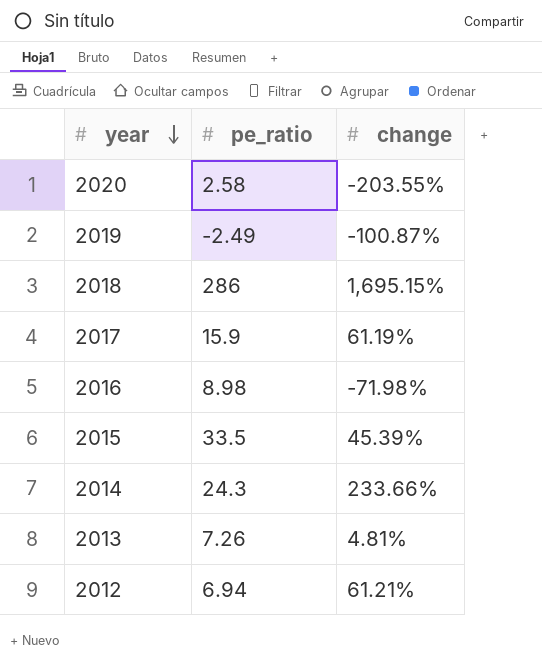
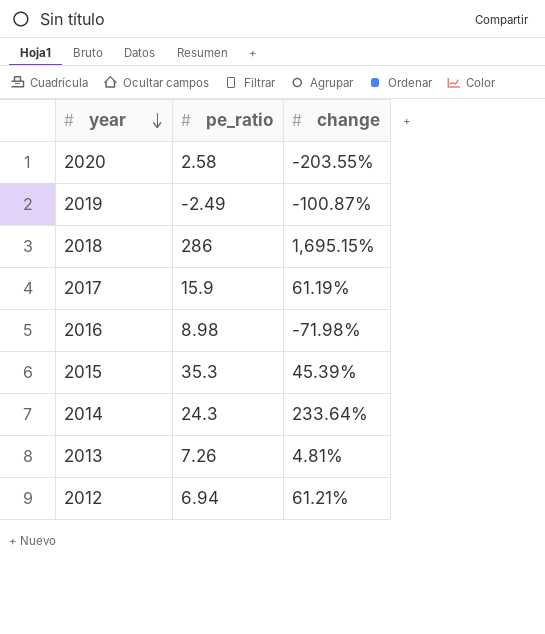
2015 | pe_ratio: 33.5 -> 35.3
2014 | change: 233.66% -> 233.64%

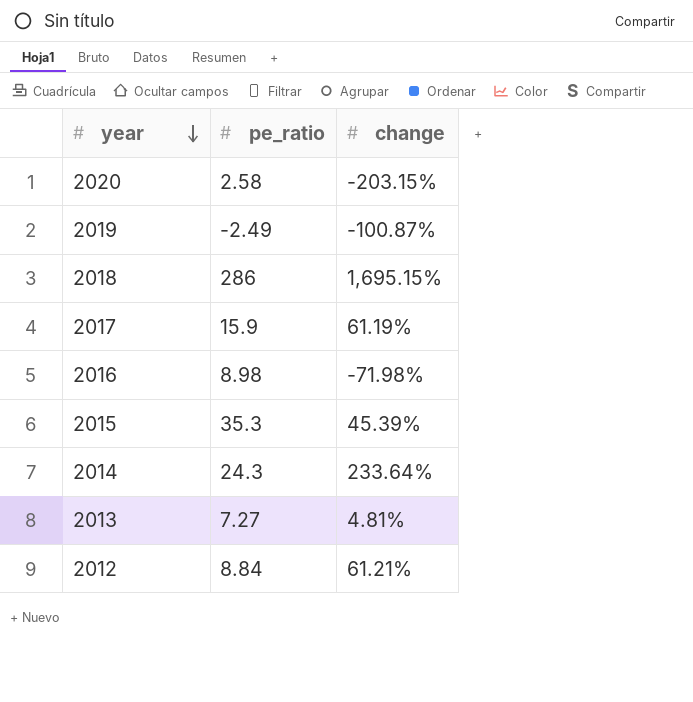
2020 | change: -203.55% -> -203.15%
2013 | pe_ratio: 7.26 -> 7.27
2012 | pe_ratio: 6.94 -> 8.84

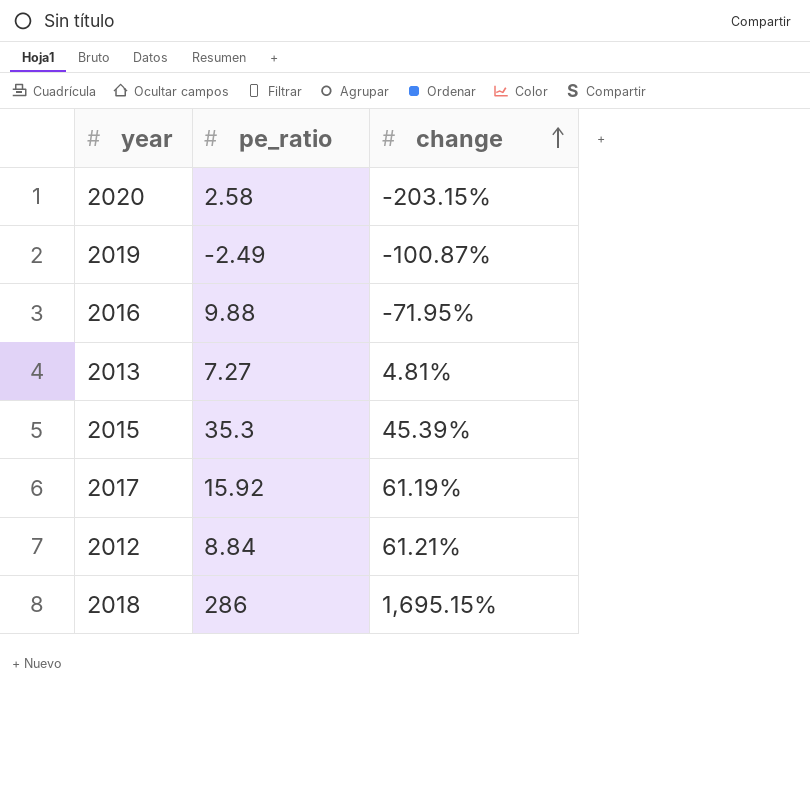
row order: year descending -> change ascending
row 2014: 24.3 | 233.64% -> none
2016 | pe_ratio: 8.98 -> 9.88
2016 | change: -71.98% -> -71.95%
2017 | pe_ratio: 15.9 -> 15.92

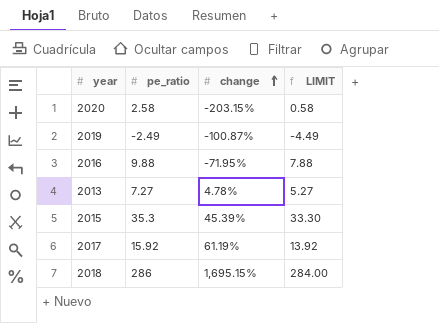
column LIMIT | formula: none -> [pe_ratio] - 2
row 2012: 8.84 | 61.21% -> none
2013 | change: 4.81% -> 4.78%

